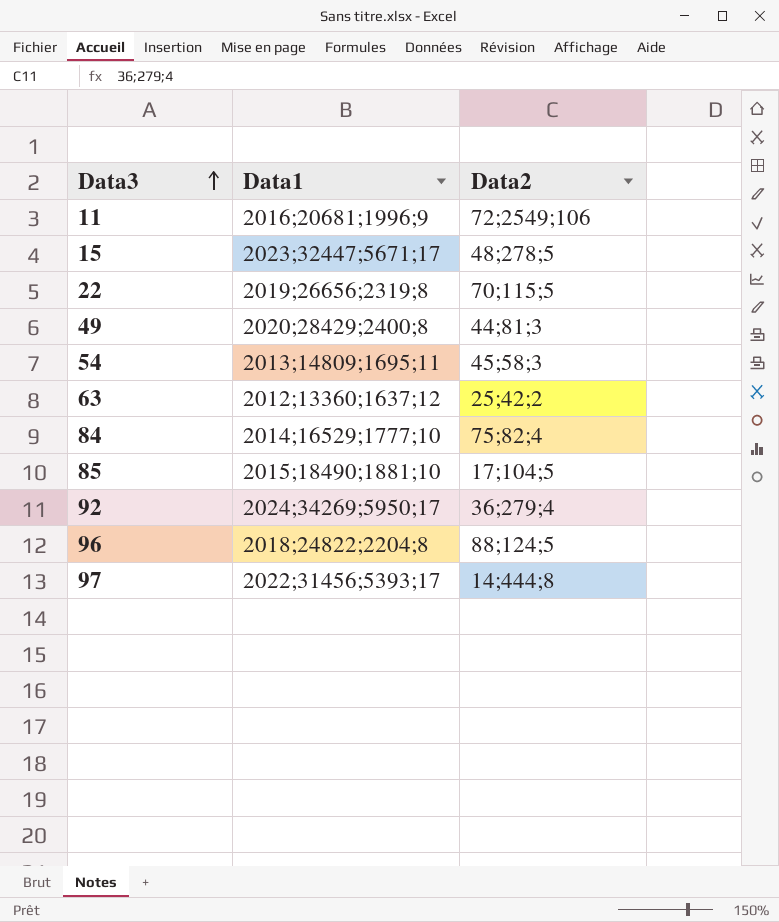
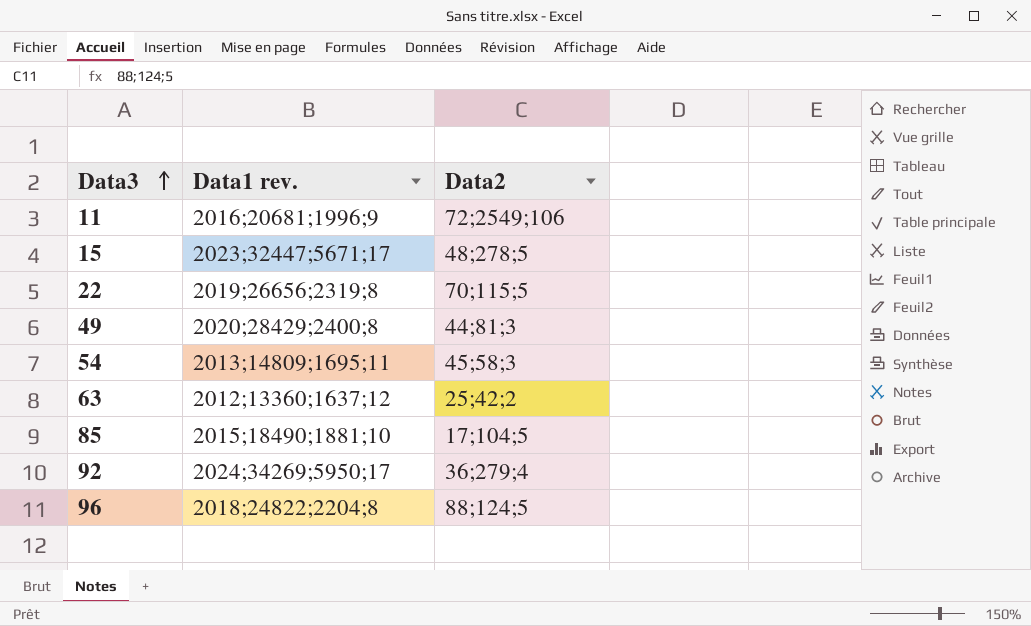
column name: Data1 -> Data1 rev.
row 84: 2014;16529;1777;10 | 75;82;4 -> none
row 97: 2022;31456;5393;17 | 14;444;8 -> none

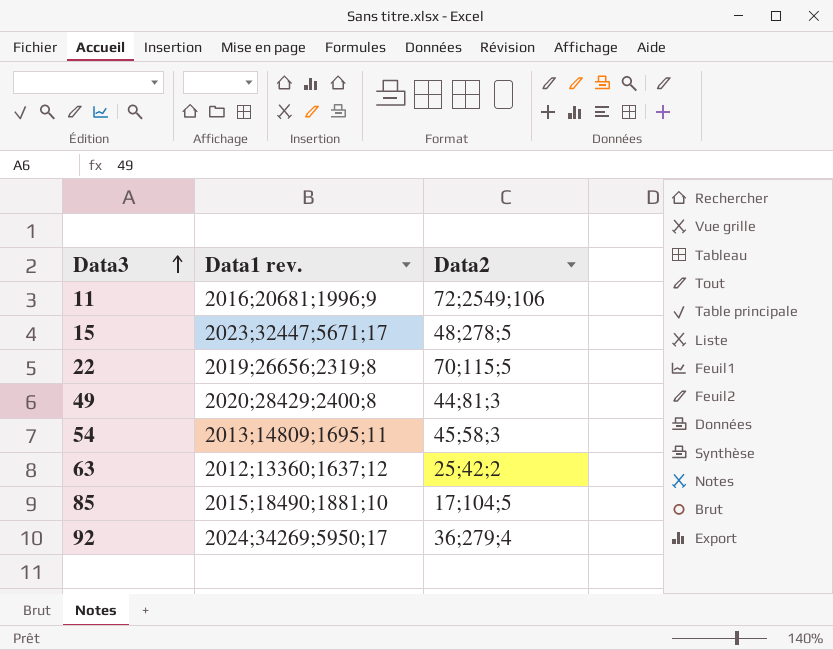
row 96: 2018;24822;2204;8 | 88;124;5 -> none

